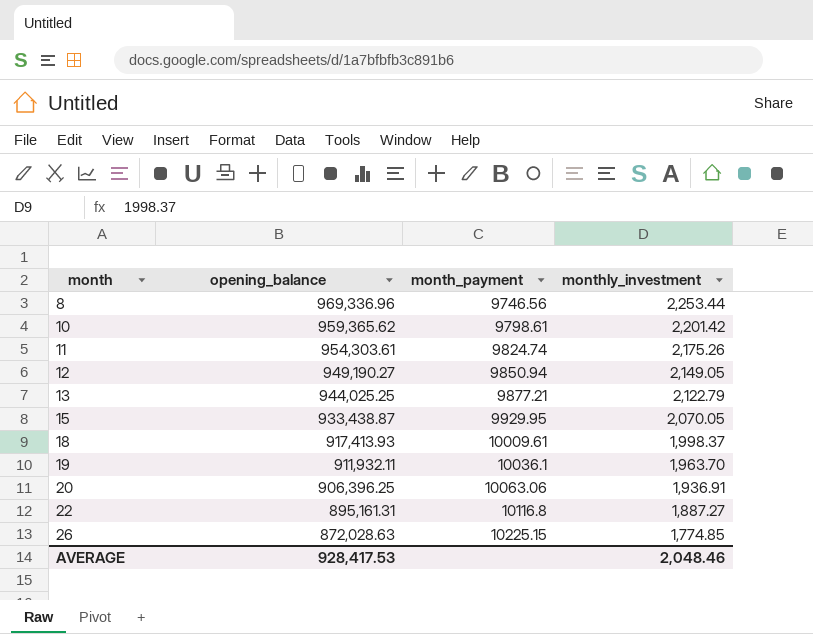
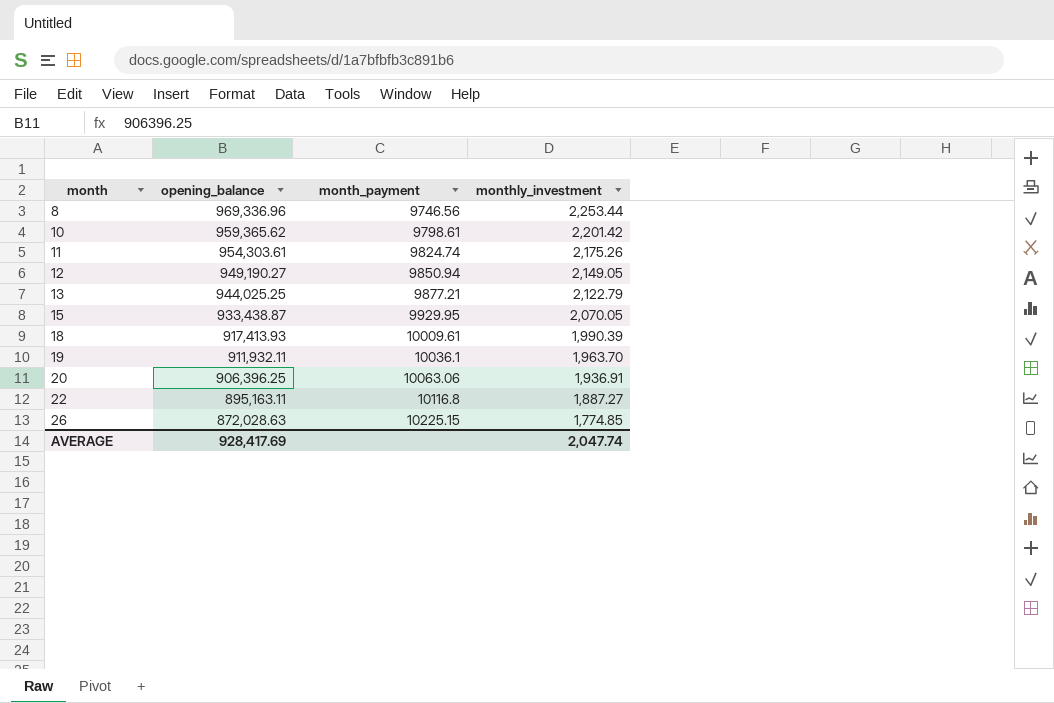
18 | monthly_investment: 1,998.37 -> 1,990.39
22 | opening_balance: 895,161.31 -> 895,163.11
AVERAGE | opening_balance: 928,417.53 -> 928,417.69
AVERAGE | monthly_investment: 2,048.46 -> 2,047.74

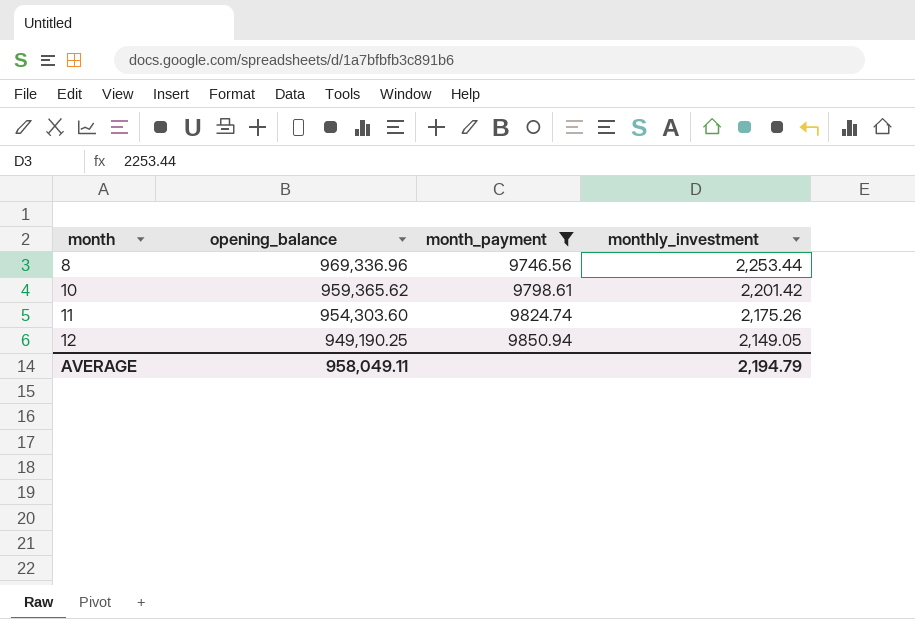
filter: none -> month_payment <= 9850.94
11 | opening_balance: 954,303.61 -> 954,303.60
12 | opening_balance: 949,190.27 -> 949,190.25
AVERAGE | opening_balance: 928,417.69 -> 958,049.11
AVERAGE | monthly_investment: 2,047.74 -> 2,194.79

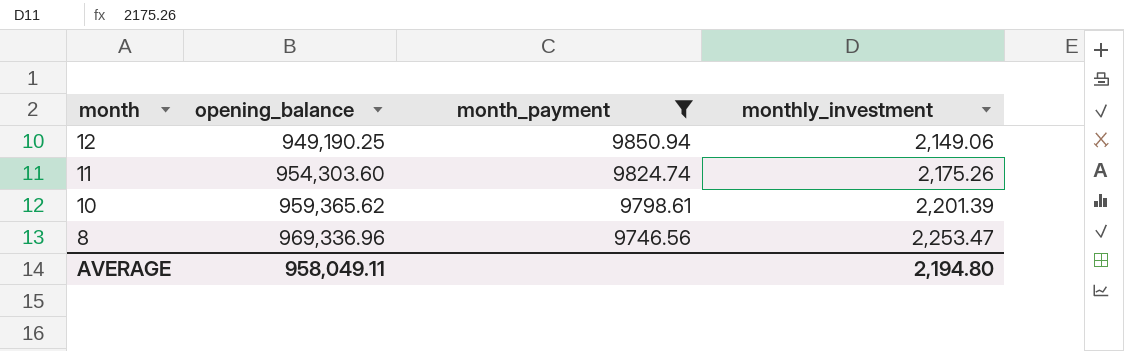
row order: month ascending -> month descending
12 | monthly_investment: 2,149.05 -> 2,149.06
10 | monthly_investment: 2,201.42 -> 2,201.39
8 | monthly_investment: 2,253.44 -> 2,253.47
AVERAGE | monthly_investment: 2,194.79 -> 2,194.80

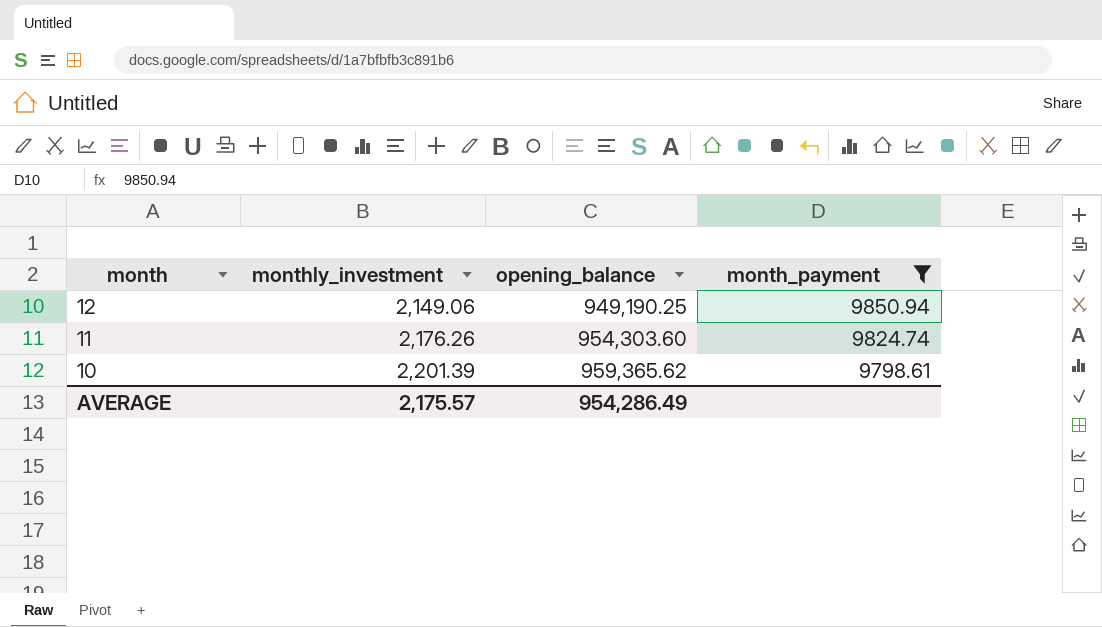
column monthly_investment | position: 4 -> 2
row 8: 969,336.96 | 9746.56 | 2,253.47 -> none
11 | monthly_investment: 2,175.26 -> 2,176.26
AVERAGE | monthly_investment: 2,194.80 -> 2,175.57
AVERAGE | opening_balance: 958,049.11 -> 954,286.49

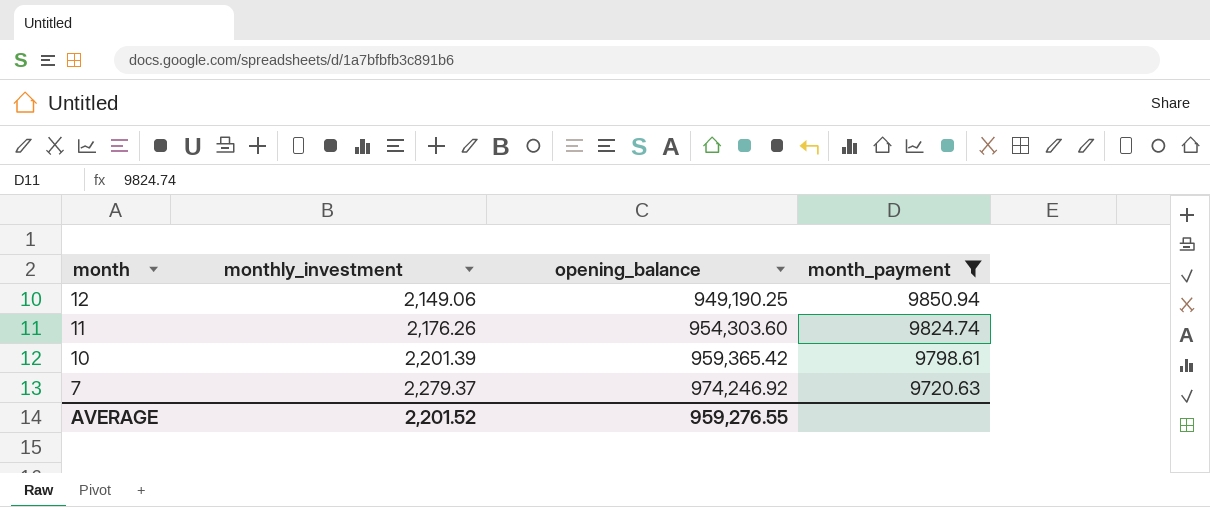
10 | opening_balance: 959,365.62 -> 959,365.42
row 7: none -> 2,279.37 | 974,246.92 | 9720.63
AVERAGE | monthly_investment: 2,175.57 -> 2,201.52
AVERAGE | opening_balance: 954,286.49 -> 959,276.55

